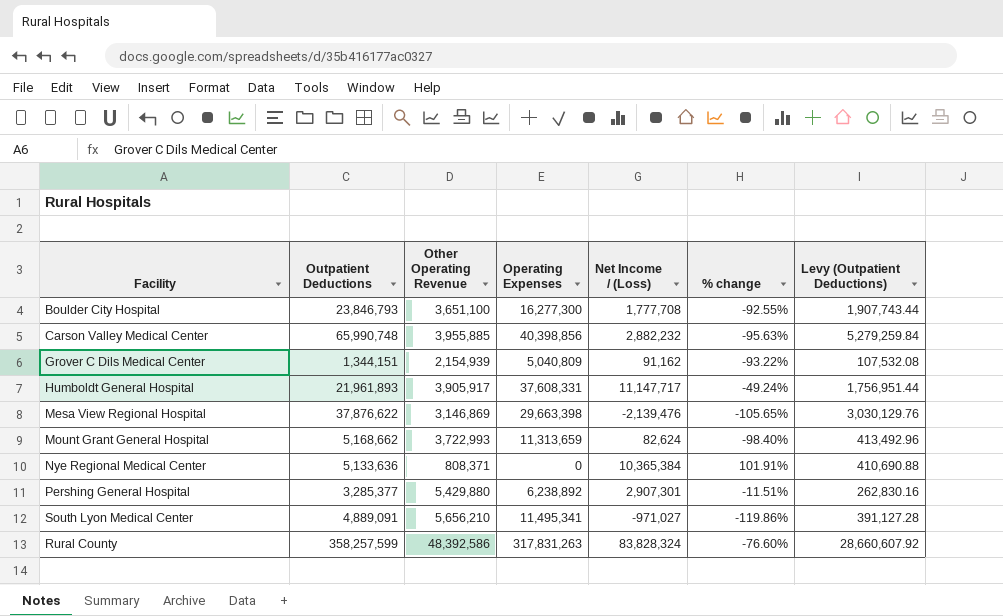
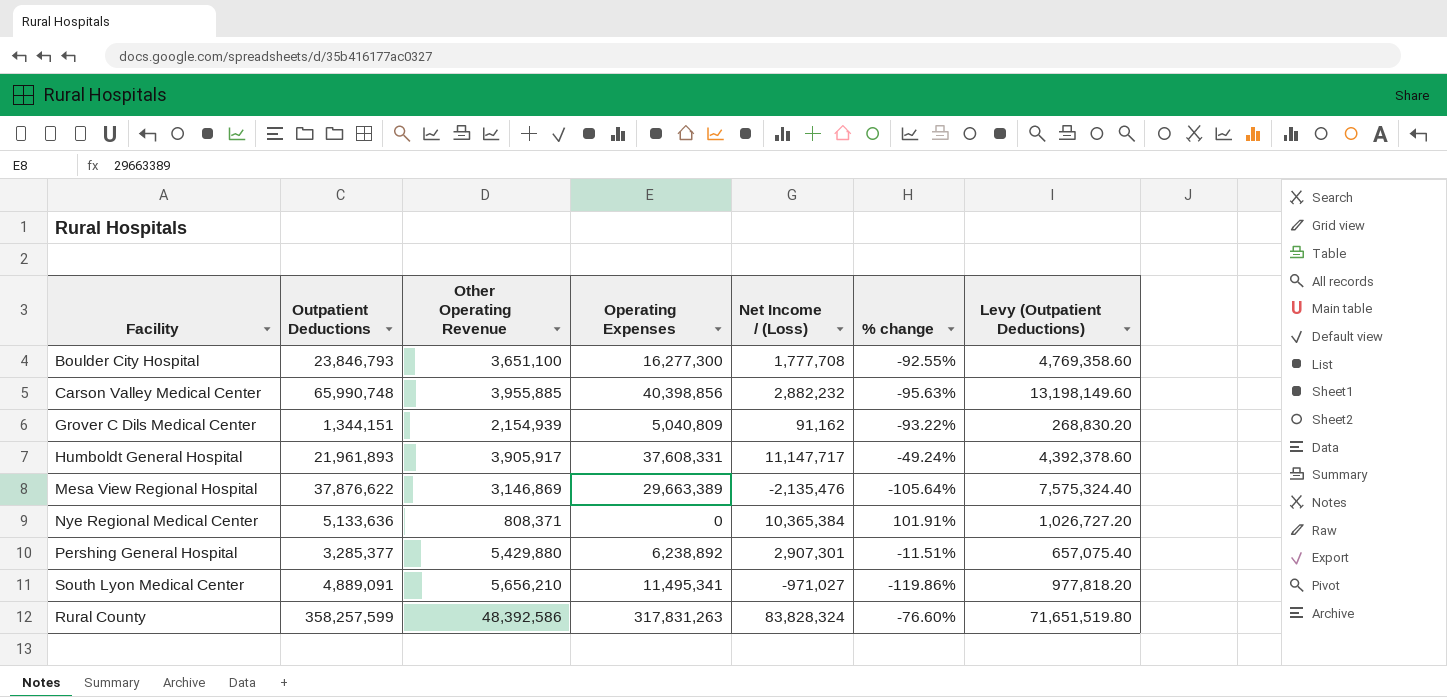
column Levy (Outpatient Deductions) | formula: [Outpatient Deductions] * 0.08 -> [Outpatient Deductions] * 0.2
row Mount Grant General Hospital: 5,168,662 | 3,722,993 | 11,313,659 | 82,624 | -98.40% | 413,492.96 -> none
Mesa View Regional Hospital | Operating Expenses: 29,663,398 -> 29,663,389
Mesa View Regional Hospital | Net Income / (Loss): -2,139,476 -> -2,135,476
Mesa View Regional Hospital | % change: -105.65% -> -105.64%

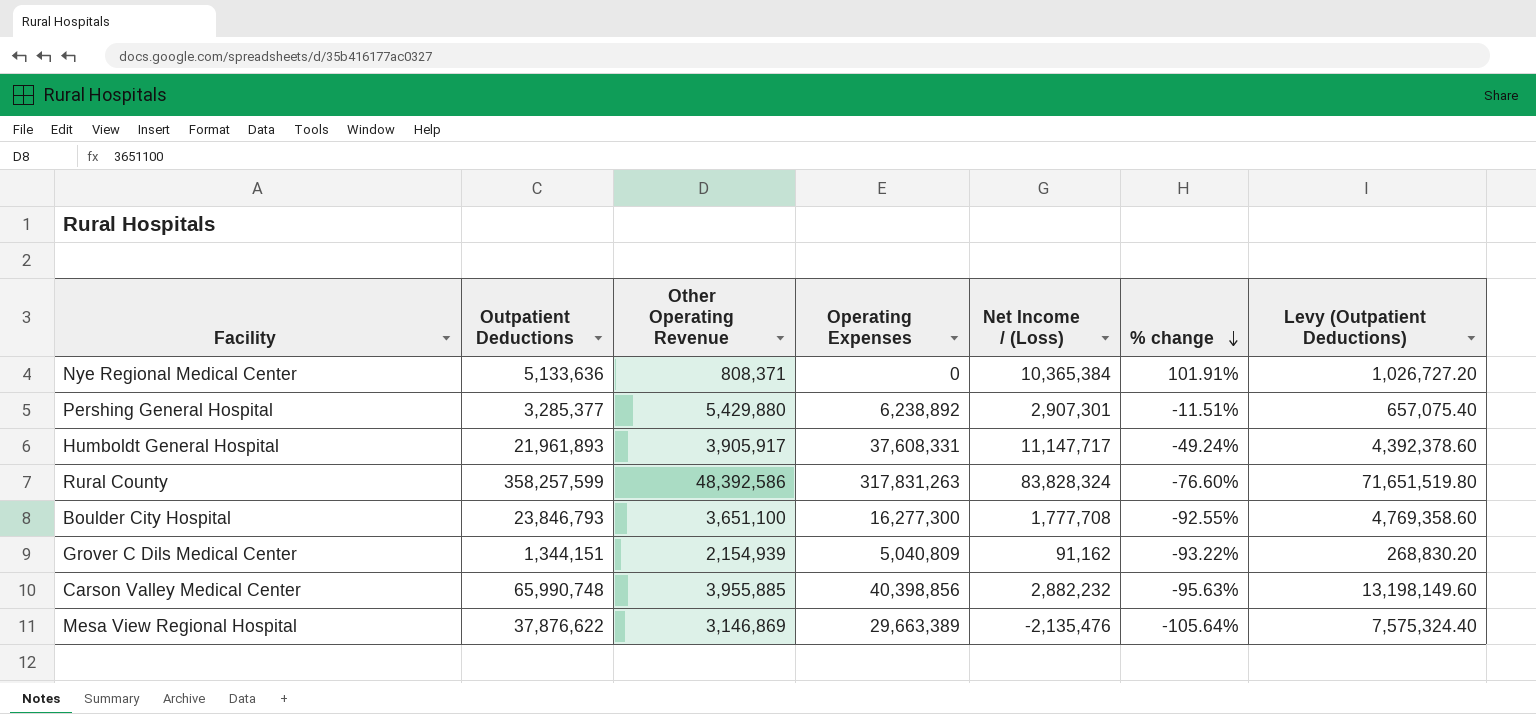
row order: none -> % change descending
row South Lyon Medical Center: 4,889,091 | 5,656,210 | 11,495,341 | -971,027 | -119.86% | 977,818.20 -> none

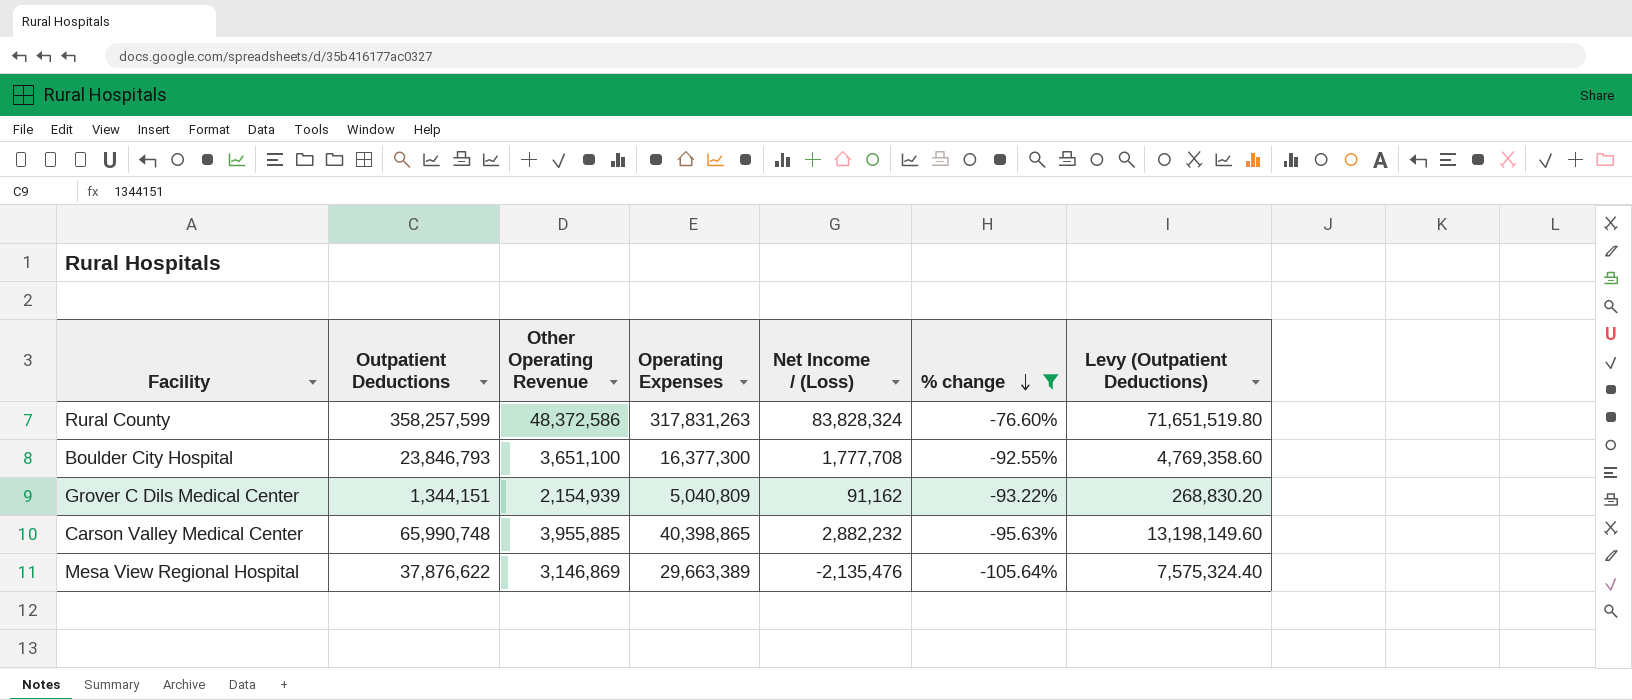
filter: none -> % change <= -76.60%
Rural County | Other Operating Revenue: 48,392,586 -> 48,372,586
Boulder City Hospital | Operating Expenses: 16,277,300 -> 16,377,300
Carson Valley Medical Center | Operating Expenses: 40,398,856 -> 40,398,865

